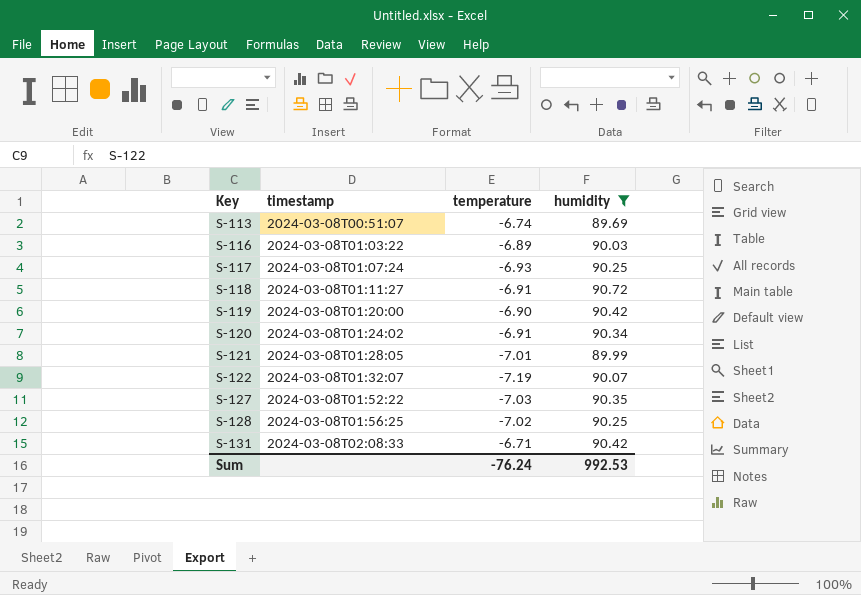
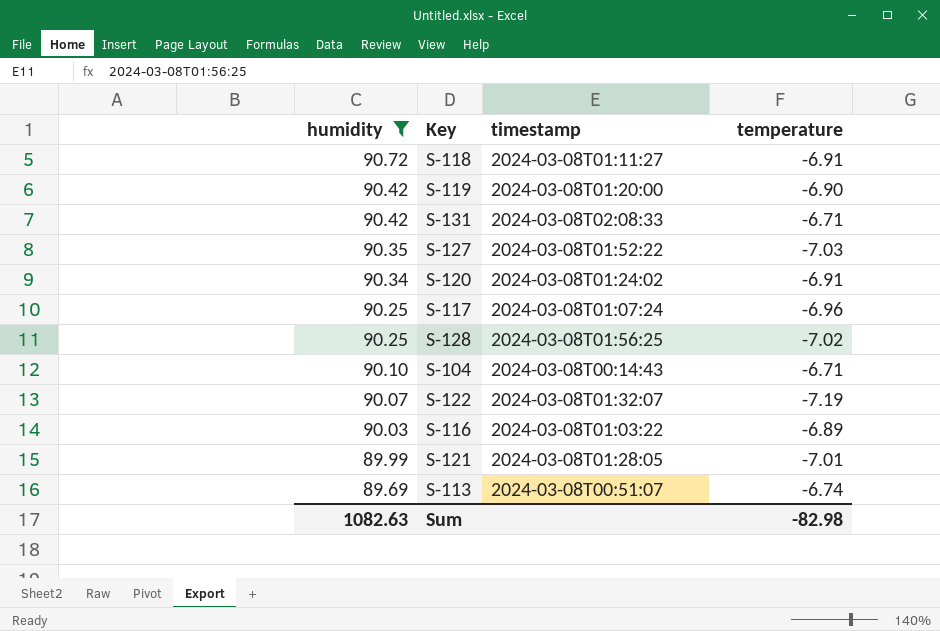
row order: Key ascending -> humidity descending
column humidity | position: 4 -> 1
S-117 | temperature: -6.93 -> -6.96
row S-104: none -> 90.10 | 2024-03-08T00:14:43 | -6.71
Sum | humidity: 992.53 -> 1082.63
Sum | temperature: -76.24 -> -82.98

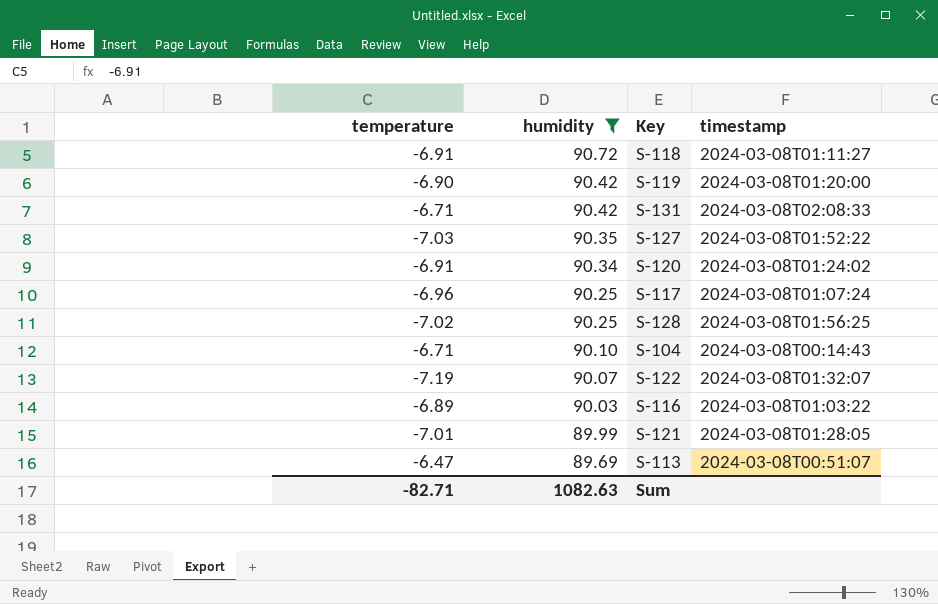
column temperature | position: 4 -> 1
S-113 | temperature: -6.74 -> -6.47
Sum | temperature: -82.98 -> -82.71

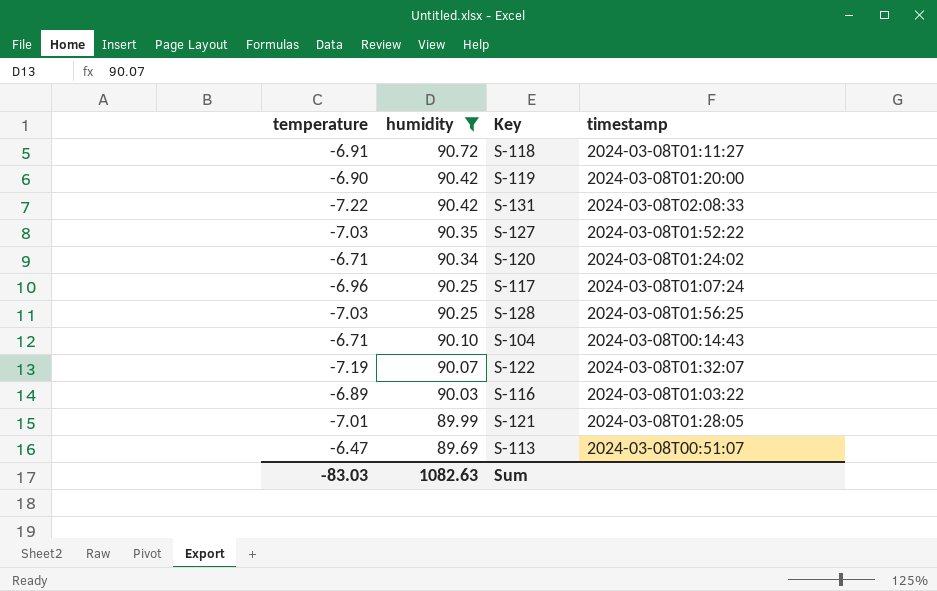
S-131 | temperature: -6.71 -> -7.22
S-120 | temperature: -6.91 -> -6.71
S-128 | temperature: -7.02 -> -7.03
Sum | temperature: -82.71 -> -83.03

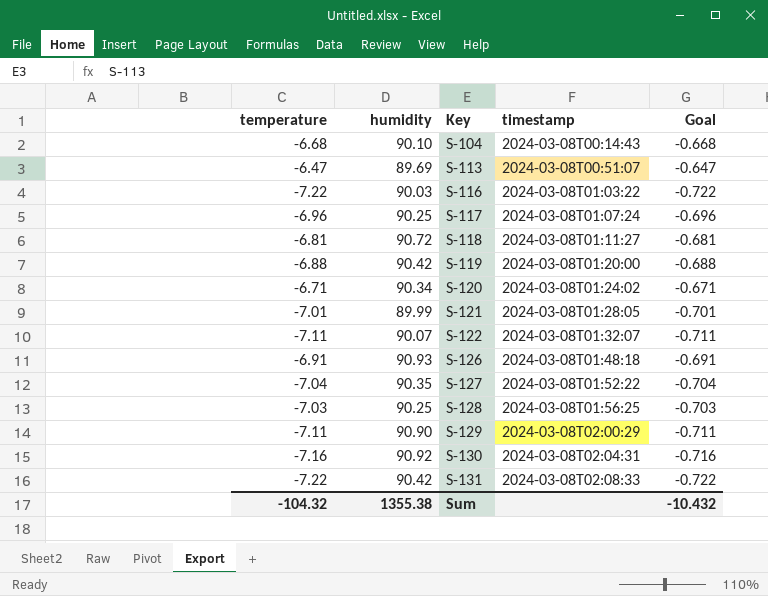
filter: humidity <= 90.72 -> none
row order: humidity descending -> Key ascending
column Goal | formula: none -> [temperature] * 0.1
S-104 | temperature: -6.71 -> -6.68
S-116 | temperature: -6.89 -> -7.22
S-118 | temperature: -6.91 -> -6.81
S-119 | temperature: -6.90 -> -6.88
S-122 | temperature: -7.19 -> -7.11
S-127 | temperature: -7.03 -> -7.04
Sum | temperature: -83.03 -> -104.32
Sum | humidity: 1082.63 -> 1355.38

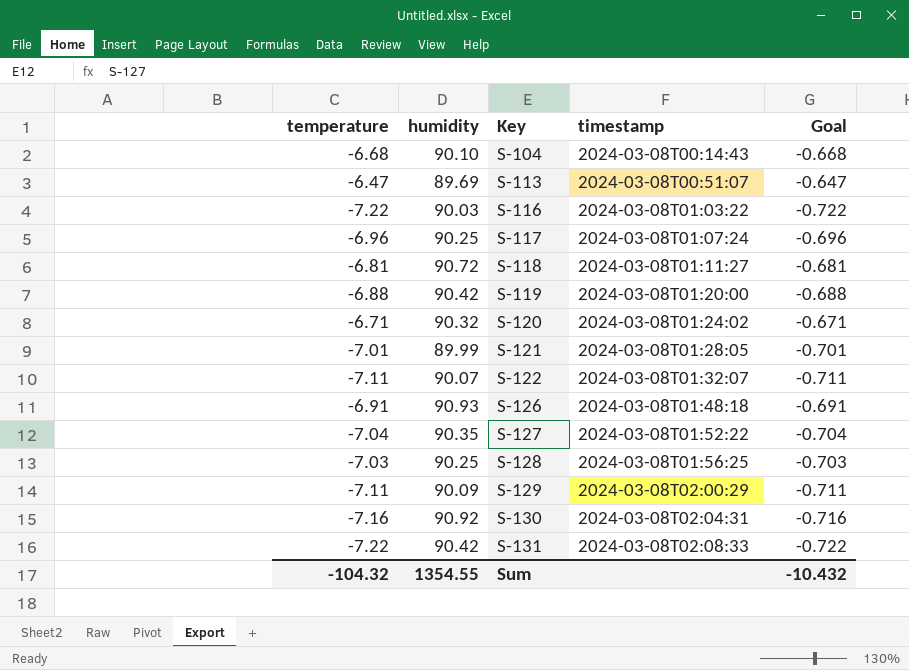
S-120 | humidity: 90.34 -> 90.32
S-129 | humidity: 90.90 -> 90.09
Sum | humidity: 1355.38 -> 1354.55

